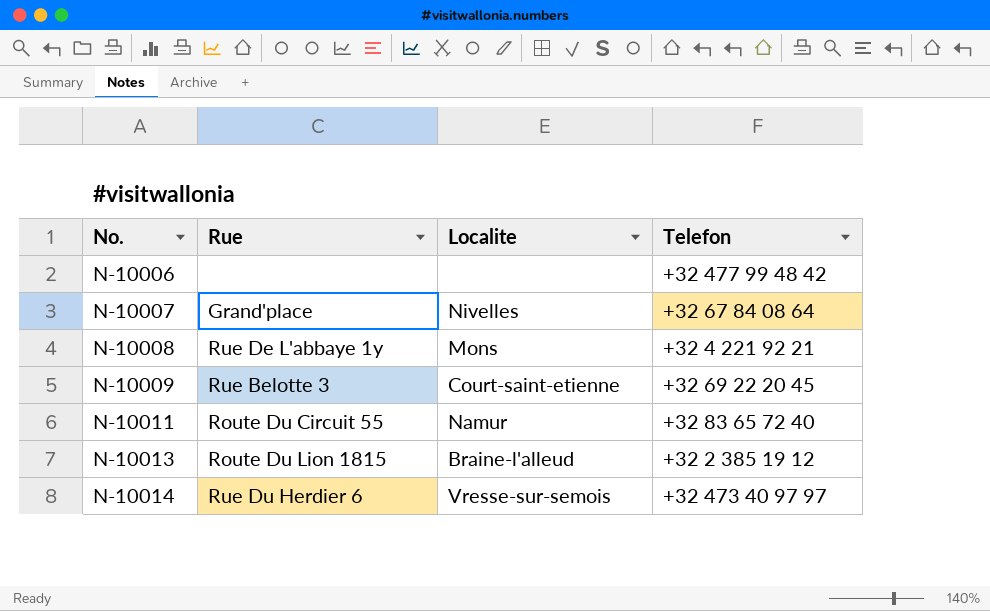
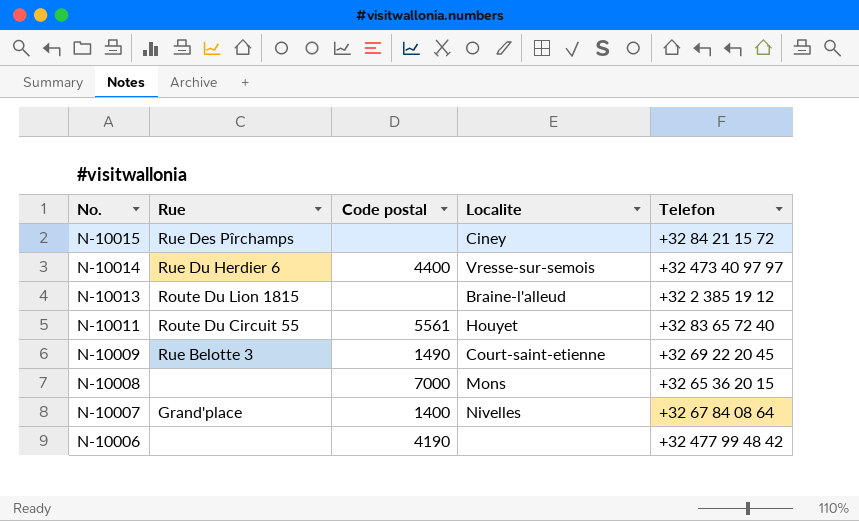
row order: No. ascending -> No. descending
column Code postal | position: none -> 3
row N-10015: none -> Rue Des Pîrchamps | none | Ciney | +32 84 21 15 72
N-10011 | Localite: Namur -> Houyet
N-10008 | Rue: Rue De L'abbaye 1y -> none
N-10008 | Telefon: +32 4 221 92 21 -> +32 65 36 20 15

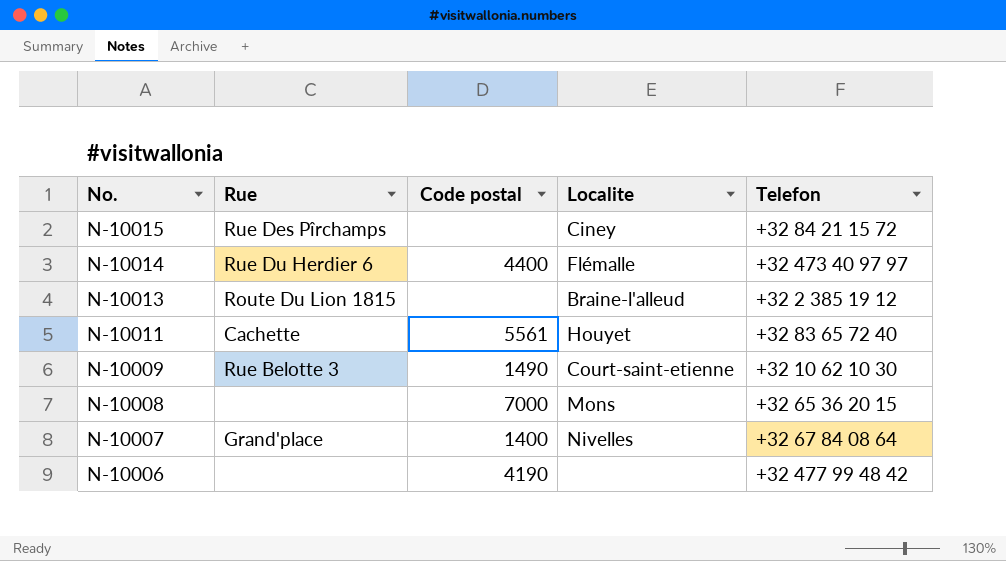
N-10014 | Localite: Vresse-sur-semois -> Flémalle
N-10011 | Rue: Route Du Circuit 55 -> Cachette
N-10009 | Telefon: +32 69 22 20 45 -> +32 10 62 10 30

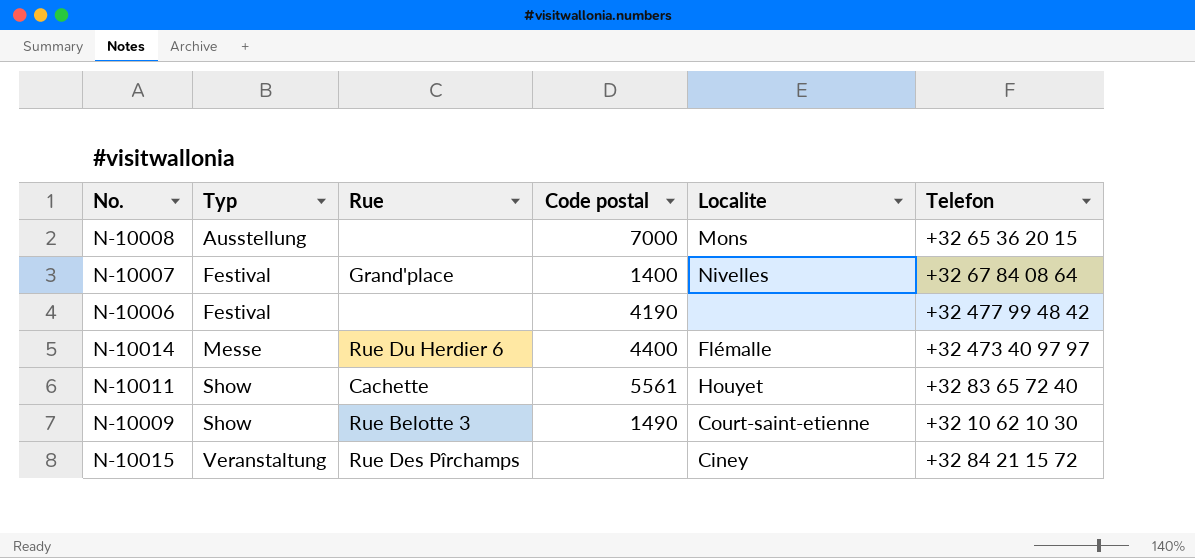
row order: No. descending -> Typ ascending
column Typ | position: none -> 2
row N-10013: Route Du Lion 1815 | none | Braine-l'alleud | +32 2 385 19 12 -> none

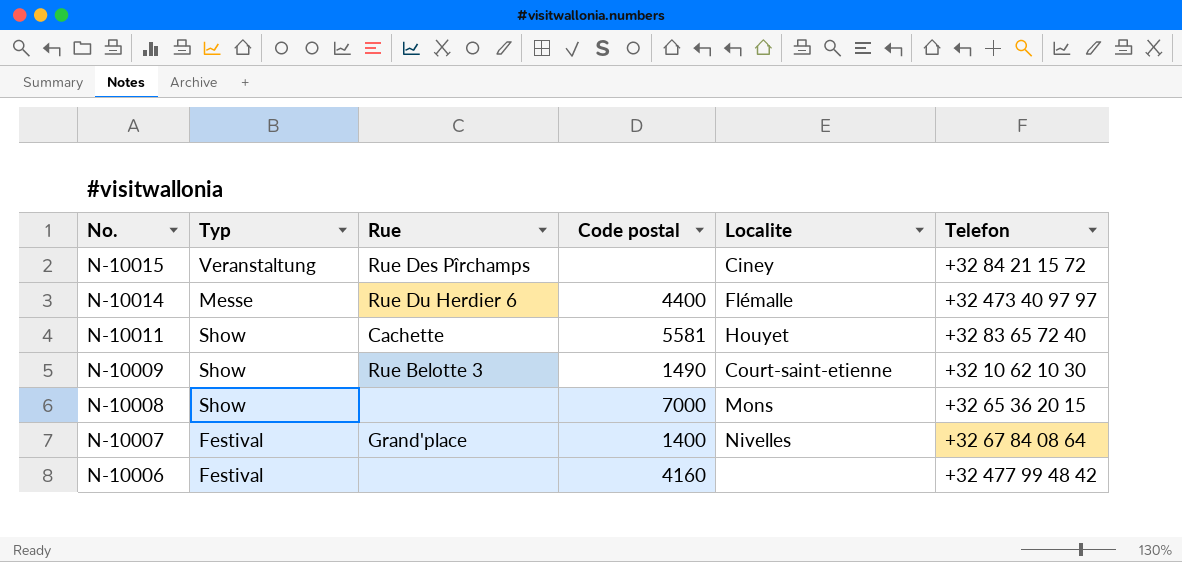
row order: Typ ascending -> No. descending
N-10011 | Code postal: 5561 -> 5581
N-10008 | Typ: Ausstellung -> Show
N-10006 | Code postal: 4190 -> 4160

